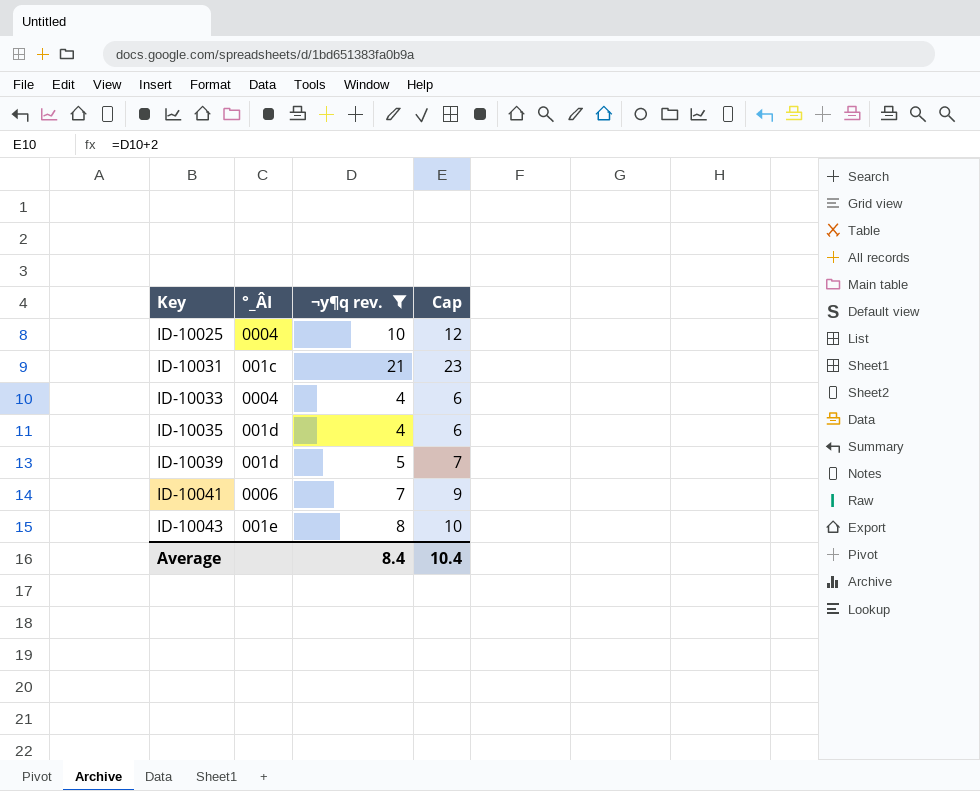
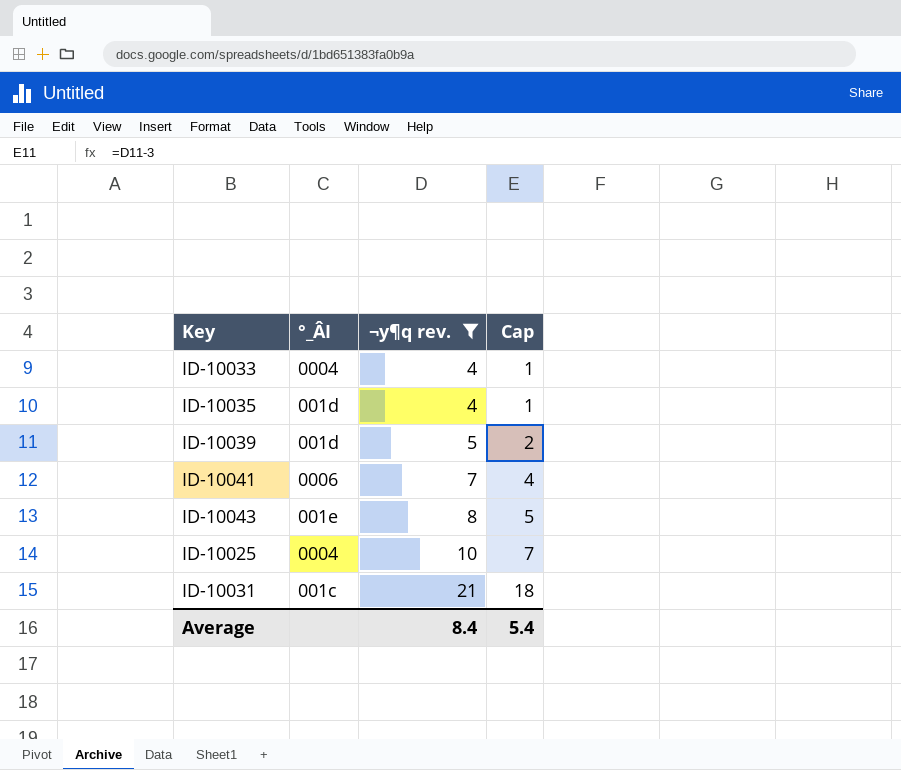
row order: Key ascending -> ¬y¶q rev. ascending
column Cap | formula: [¬y¶q rev.] + 2 -> [¬y¶q rev.] - 3
Average | Cap: 10.4 -> 5.4

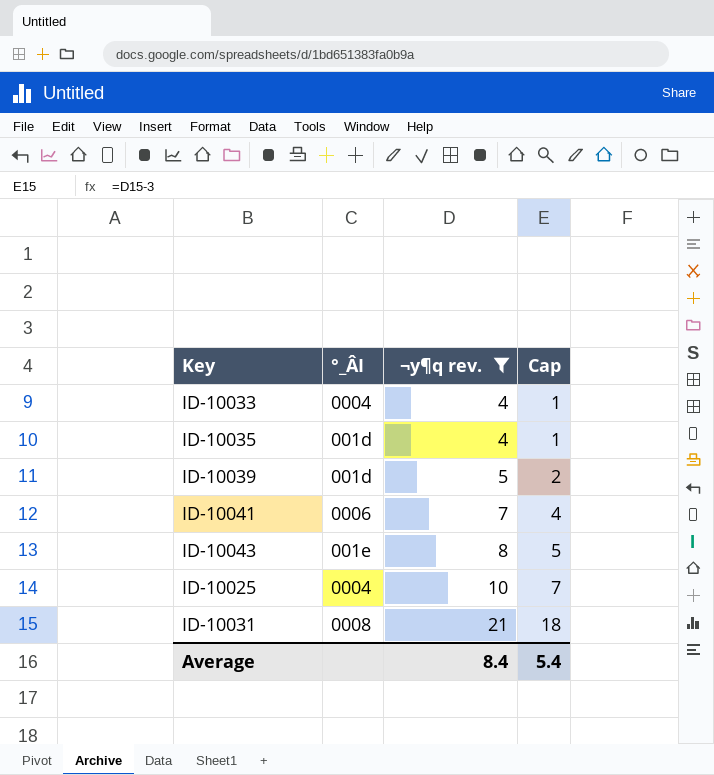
ID-10031 | °_ÂI: 001c -> 0008

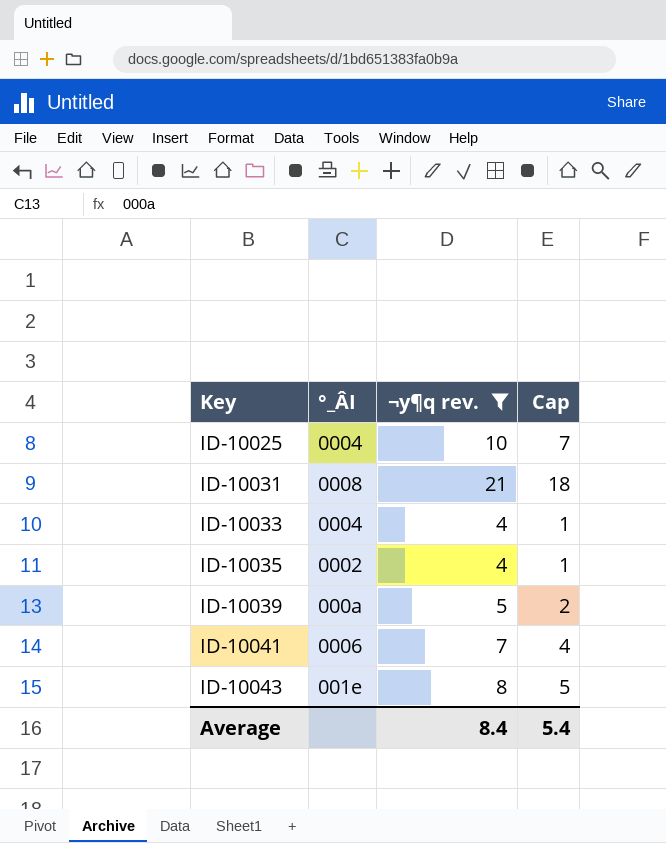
row order: ¬y¶q rev. ascending -> Key ascending
ID-10035 | °_ÂI: 001d -> 0002
ID-10039 | °_ÂI: 001d -> 000a

